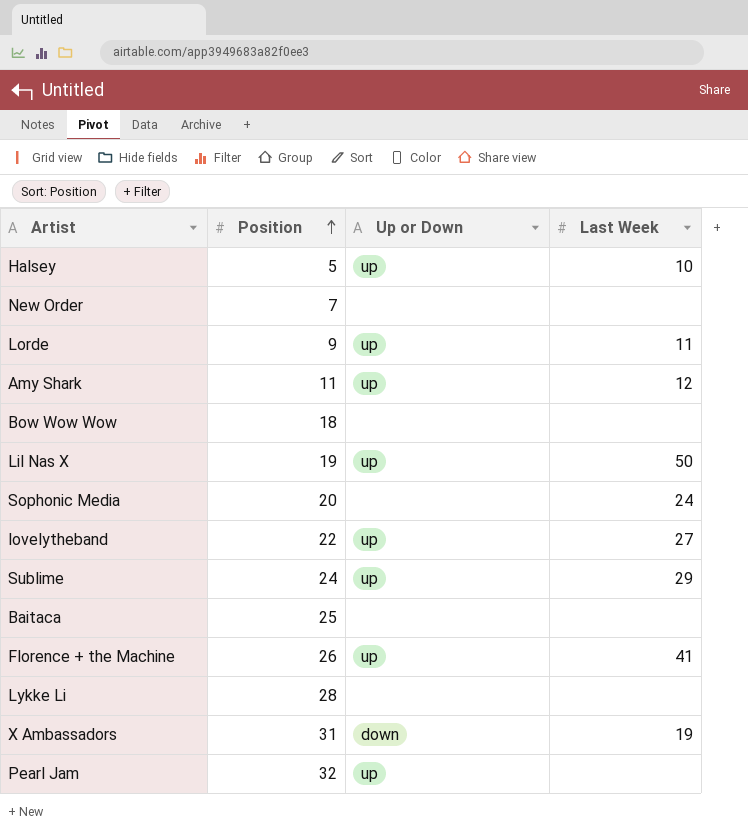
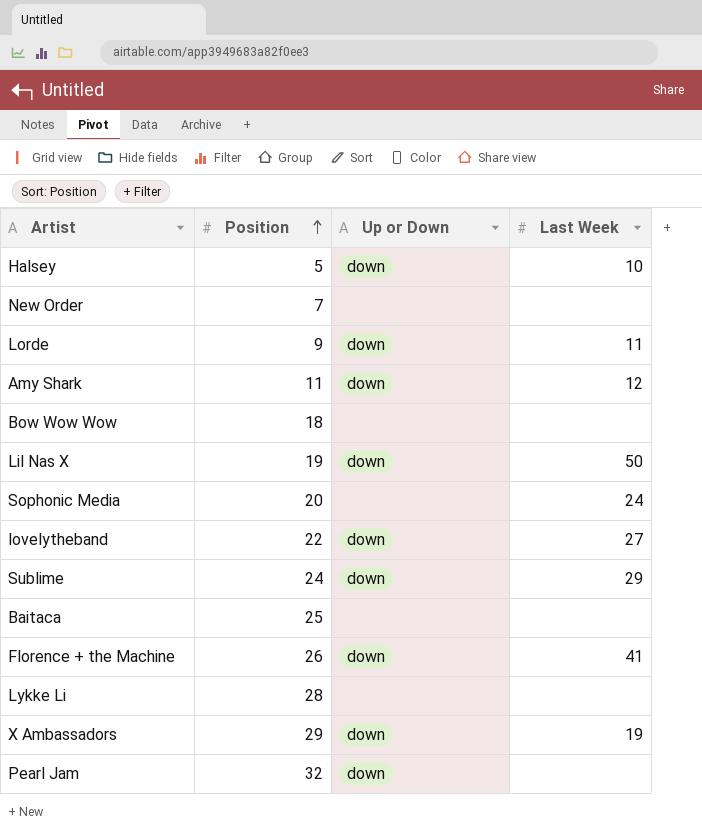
Halsey | Up or Down: up -> down
Lorde | Up or Down: up -> down
Amy Shark | Up or Down: up -> down
Lil Nas X | Up or Down: up -> down
lovelytheband | Up or Down: up -> down
Sublime | Up or Down: up -> down
Florence + the Machine | Up or Down: up -> down
X Ambassadors | Position: 31 -> 29
Pearl Jam | Up or Down: up -> down

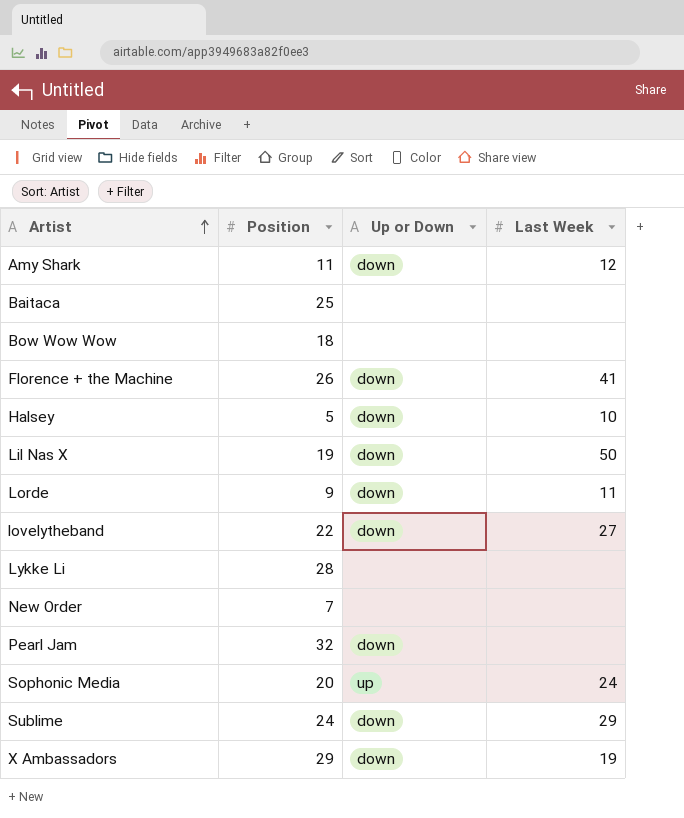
row order: Position ascending -> Artist ascending
Sophonic Media | Up or Down: none -> up

